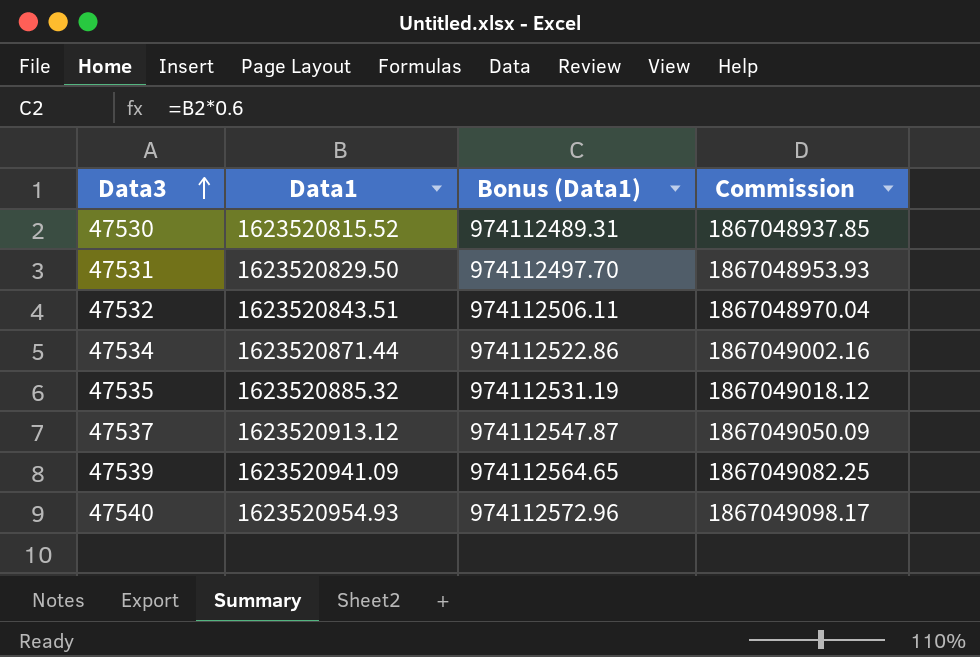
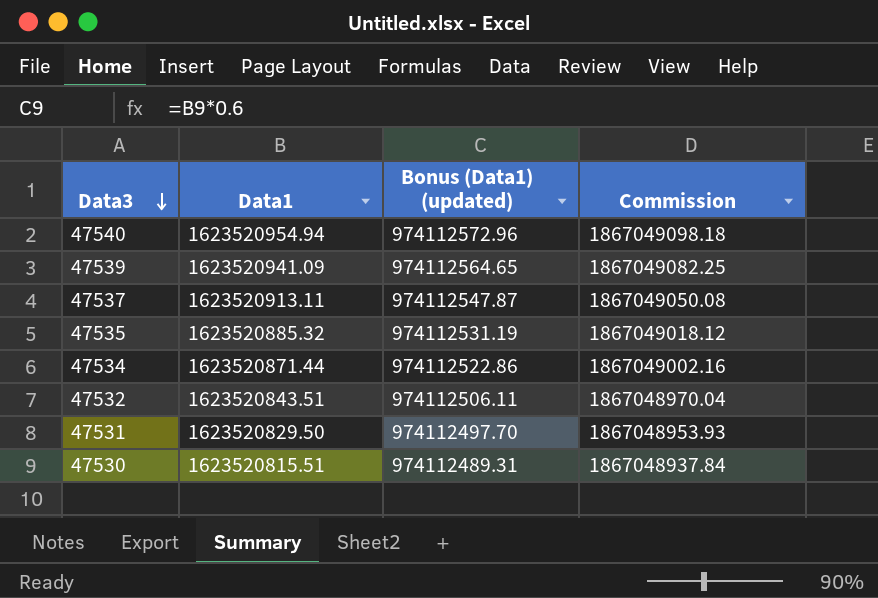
row order: Data3 ascending -> Data3 descending
column name: Bonus (Data1) -> Bonus (Data1) (updated)
47540 | Data1: 1623520954.93 -> 1623520954.94
47540 | Commission: 1867049098.17 -> 1867049098.18
47537 | Data1: 1623520913.12 -> 1623520913.11
47537 | Commission: 1867049050.09 -> 1867049050.08
47530 | Data1: 1623520815.52 -> 1623520815.51
47530 | Commission: 1867048937.85 -> 1867048937.84

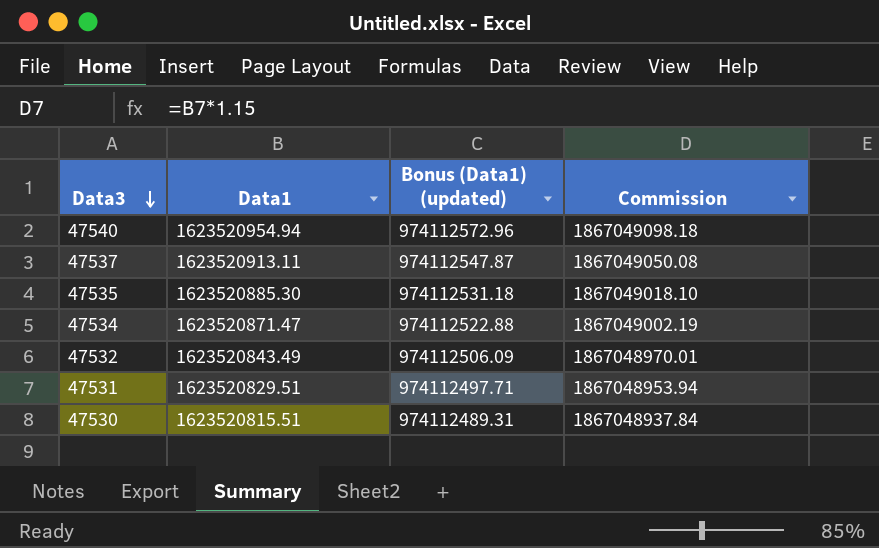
row 47539: 1623520941.09 | 974112564.65 | 1867049082.25 -> none
47535 | Data1: 1623520885.32 -> 1623520885.30
47535 | Bonus (Data1) (updated): 974112531.19 -> 974112531.18
47535 | Commission: 1867049018.12 -> 1867049018.10
47534 | Data1: 1623520871.44 -> 1623520871.47
47534 | Bonus (Data1) (updated): 974112522.86 -> 974112522.88
47534 | Commission: 1867049002.16 -> 1867049002.19
47532 | Data1: 1623520843.51 -> 1623520843.49
47532 | Bonus (Data1) (updated): 974112506.11 -> 974112506.09
47532 | Commission: 1867048970.04 -> 1867048970.01
47531 | Data1: 1623520829.50 -> 1623520829.51
47531 | Bonus (Data1) (updated): 974112497.70 -> 974112497.71
47531 | Commission: 1867048953.93 -> 1867048953.94

